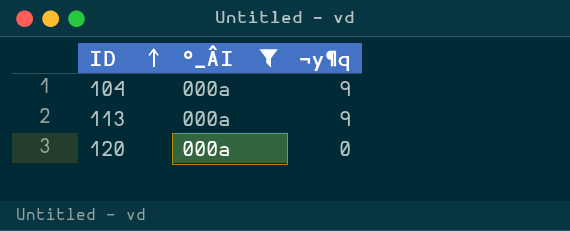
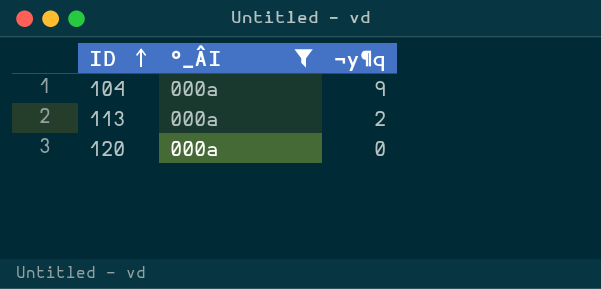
113 | ¬y¶q: 9 -> 2

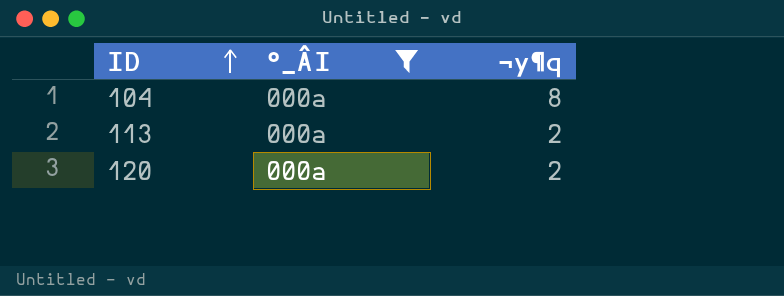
104 | ¬y¶q: 9 -> 8
120 | ¬y¶q: 0 -> 2

